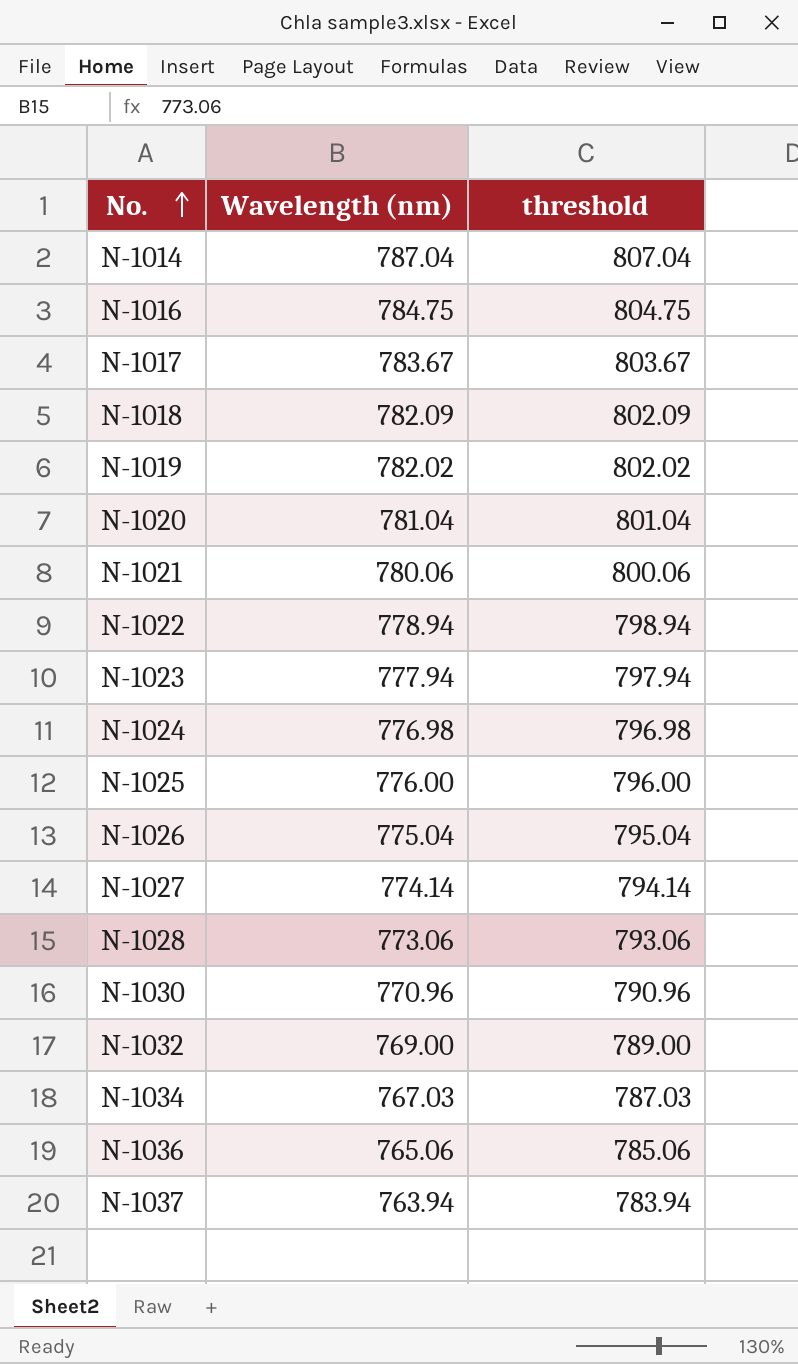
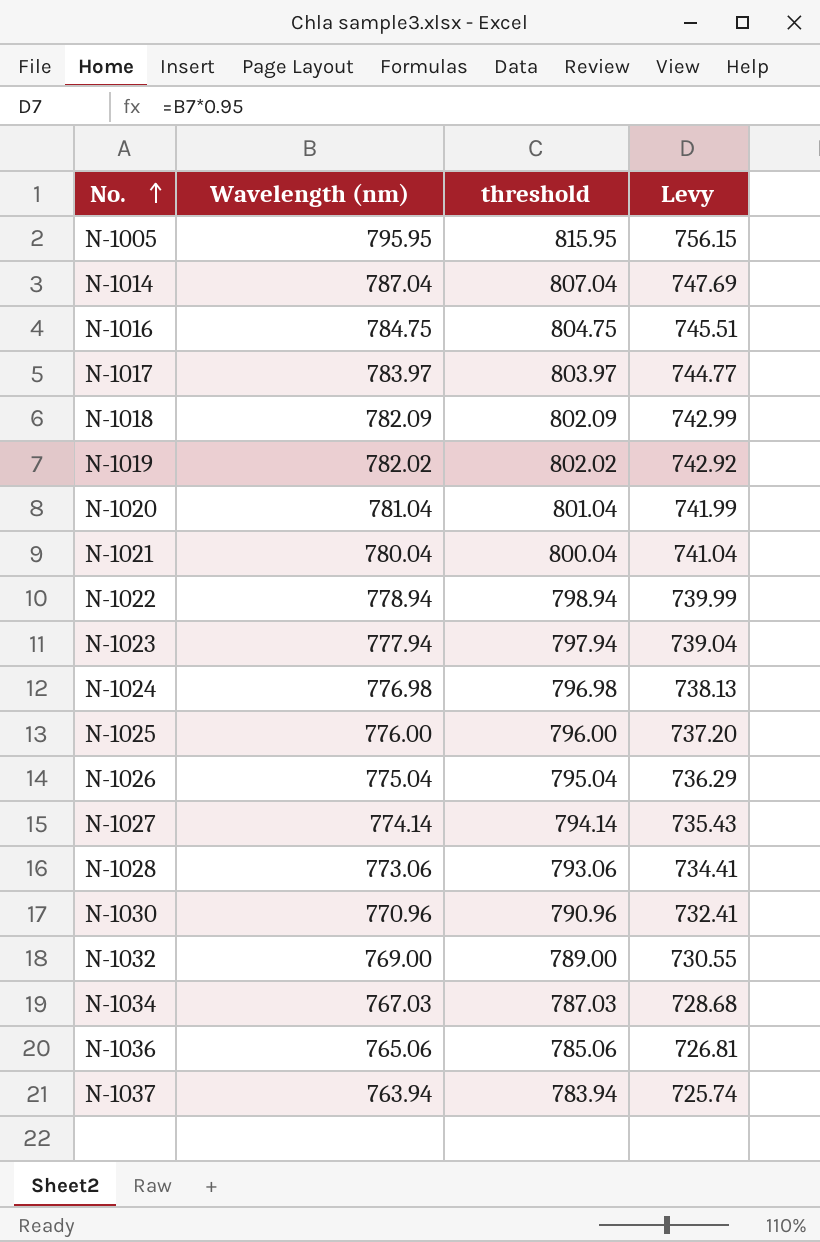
column Levy | formula: none -> [Wavelength (nm)] * 0.95
row N-1005: none -> 795.95 | 815.95 | 756.15
N-1017 | Wavelength (nm): 783.67 -> 783.97
N-1017 | threshold: 803.67 -> 803.97
N-1021 | Wavelength (nm): 780.06 -> 780.04
N-1021 | threshold: 800.06 -> 800.04

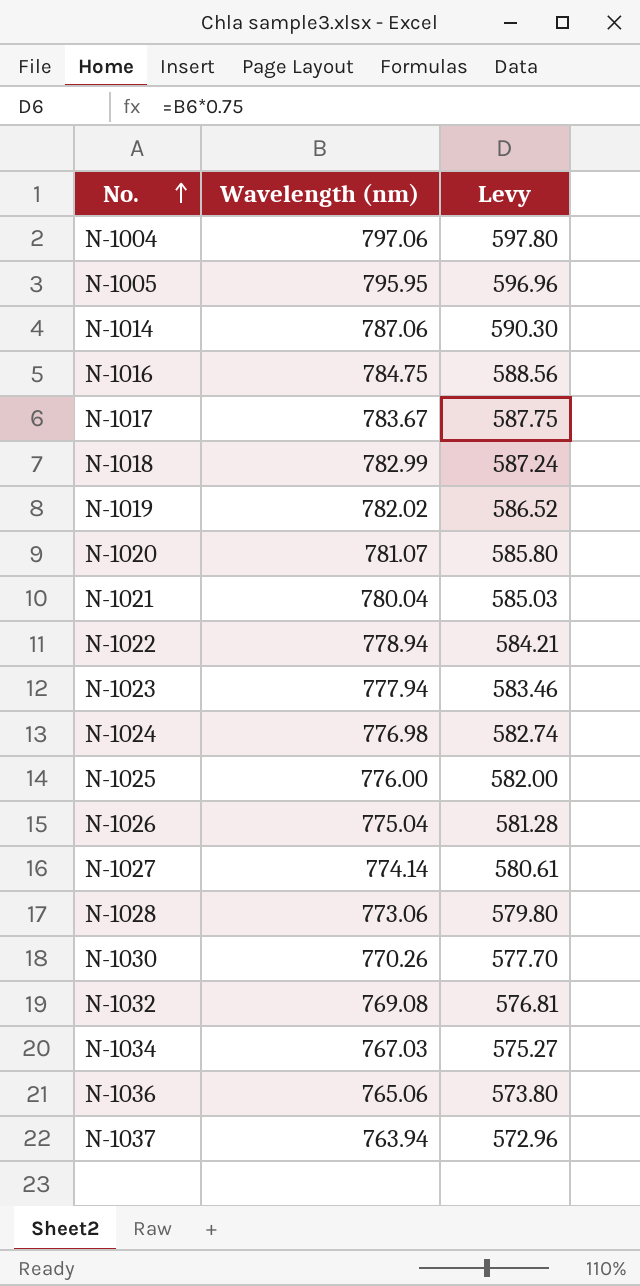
column threshold | formula: [Wavelength (nm)] + 20 -> none
column Levy | formula: [Wavelength (nm)] * 0.95 -> [Wavelength (nm)] * 0.75
row N-1004: none -> 797.06 | 597.80
N-1014 | Wavelength (nm): 787.04 -> 787.06
N-1017 | Wavelength (nm): 783.97 -> 783.67
N-1018 | Wavelength (nm): 782.09 -> 782.99
N-1020 | Wavelength (nm): 781.04 -> 781.07
N-1030 | Wavelength (nm): 770.96 -> 770.26
N-1032 | Wavelength (nm): 769.00 -> 769.08

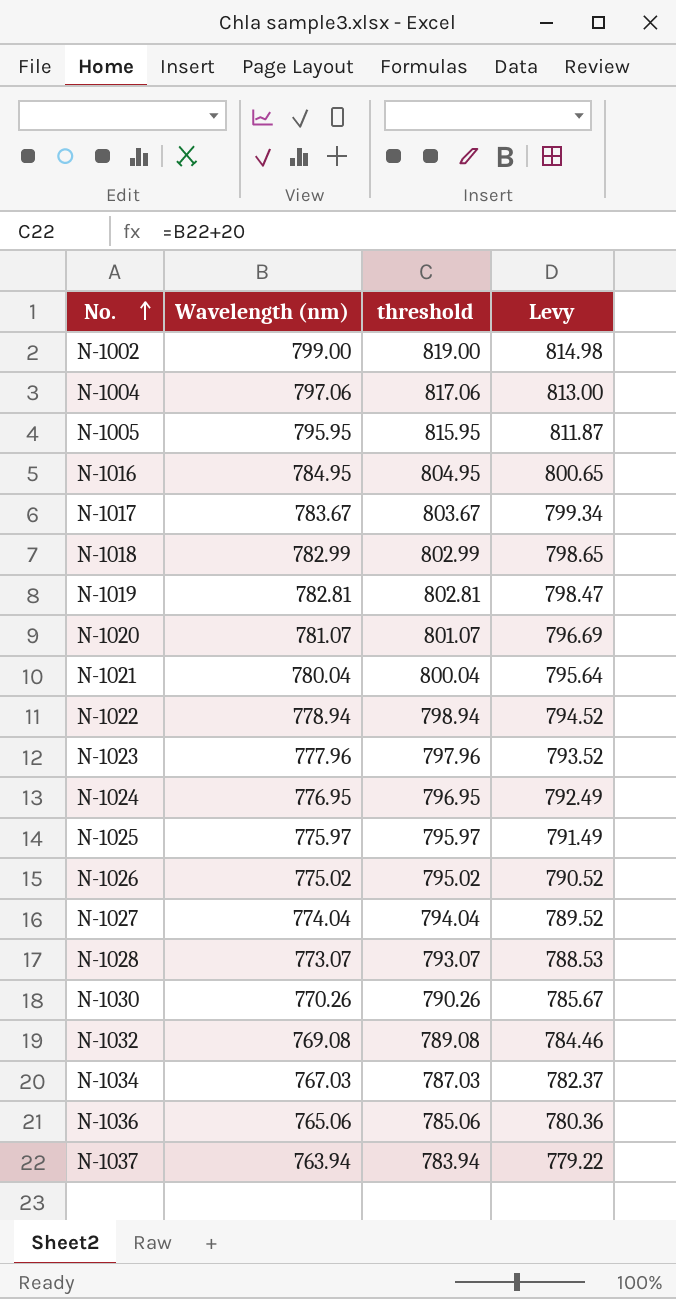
column threshold | formula: none -> [Wavelength (nm)] + 20
column Levy | formula: [Wavelength (nm)] * 0.75 -> [Wavelength (nm)] * 1.02
row N-1014: 787.06 | 590.30 -> none
row N-1002: none -> 799.00 | 819.00 | 814.98
N-1016 | Wavelength (nm): 784.75 -> 784.95
N-1019 | Wavelength (nm): 782.02 -> 782.81
N-1023 | Wavelength (nm): 777.94 -> 777.96
N-1024 | Wavelength (nm): 776.98 -> 776.95
N-1025 | Wavelength (nm): 776.00 -> 775.97
N-1026 | Wavelength (nm): 775.04 -> 775.02
N-1027 | Wavelength (nm): 774.14 -> 774.04
N-1028 | Wavelength (nm): 773.06 -> 773.07

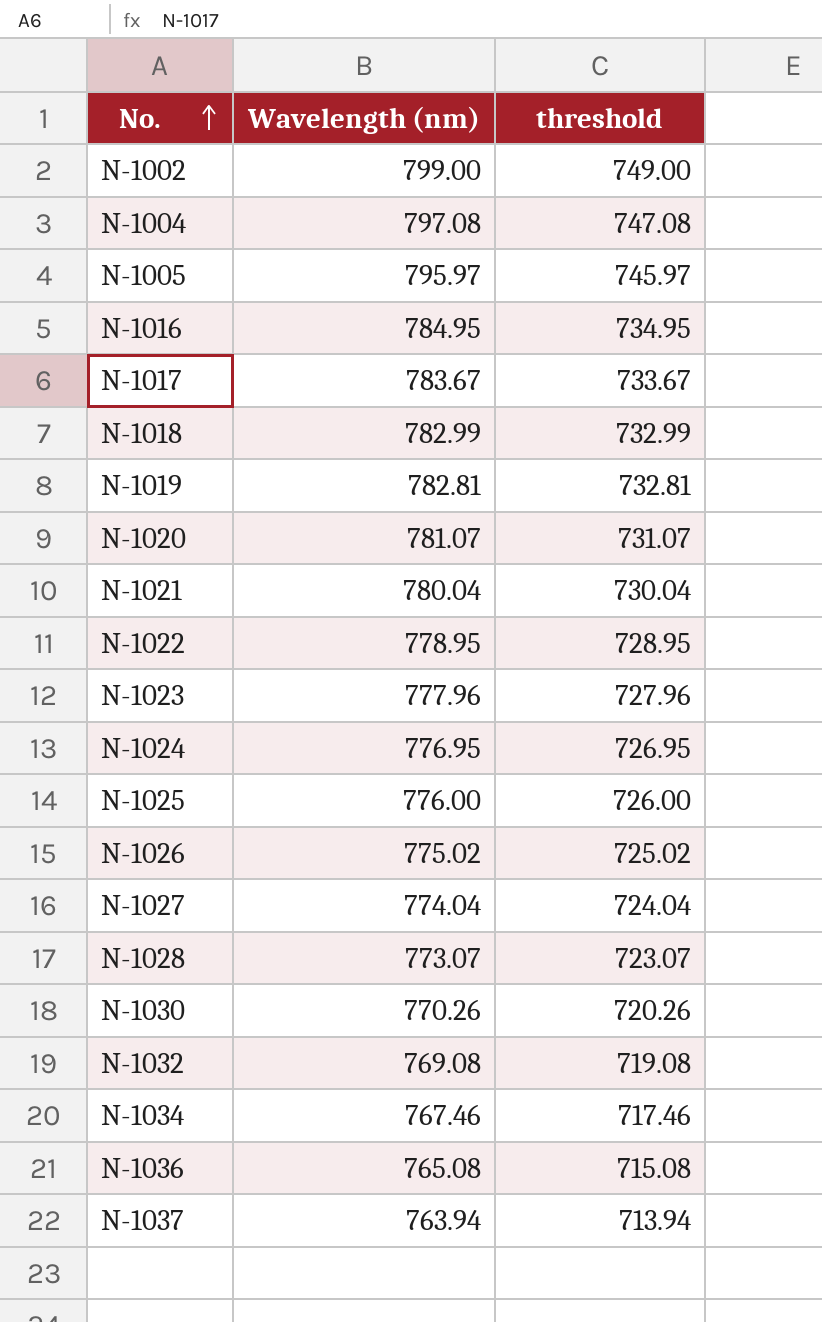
column Levy | formula: [Wavelength (nm)] * 1.02 -> none
column threshold | formula: [Wavelength (nm)] + 20 -> [Wavelength (nm)] - 50
N-1004 | Wavelength (nm): 797.06 -> 797.08
N-1005 | Wavelength (nm): 795.95 -> 795.97
N-1022 | Wavelength (nm): 778.94 -> 778.95
N-1025 | Wavelength (nm): 775.97 -> 776.00
N-1034 | Wavelength (nm): 767.03 -> 767.46
N-1036 | Wavelength (nm): 765.06 -> 765.08

